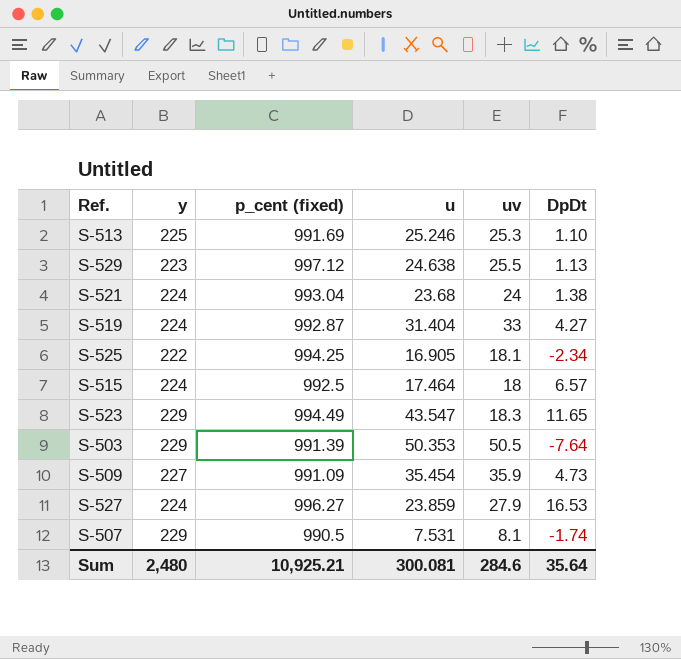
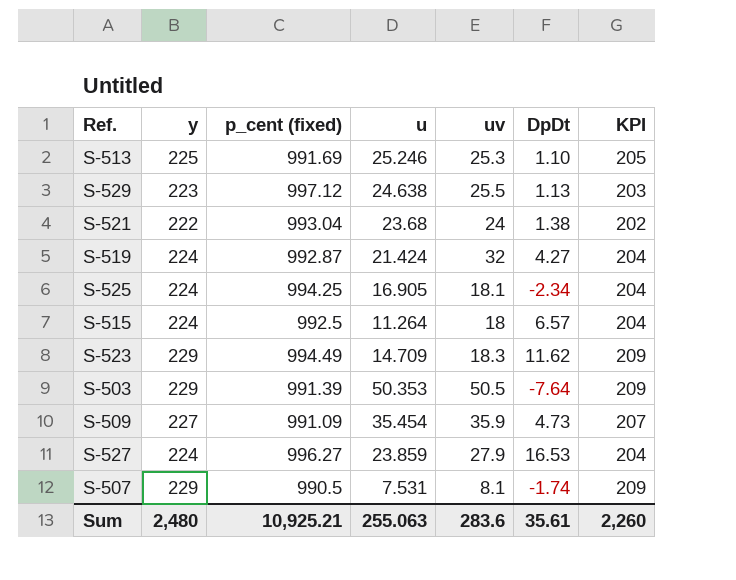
column KPI | formula: none -> [y] - 20
S-521 | y: 224 -> 222
S-519 | u: 31.404 -> 21.424
S-519 | uv: 33 -> 32
S-525 | y: 222 -> 224
S-515 | u: 17.464 -> 11.264
S-523 | u: 43.547 -> 14.709
S-523 | DpDt: 11.65 -> 11.62
Sum | u: 300.081 -> 255.063
Sum | uv: 284.6 -> 283.6
Sum | DpDt: 35.64 -> 35.61

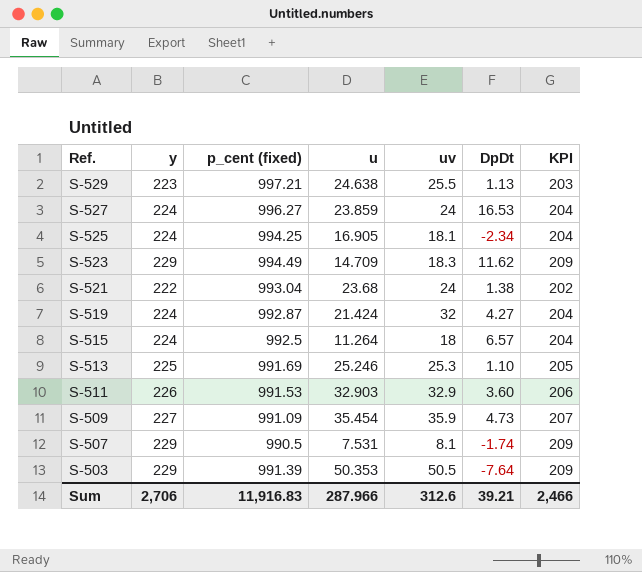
row order: none -> Ref. descending
S-529 | p_cent (fixed): 997.12 -> 997.21
S-527 | uv: 27.9 -> 24
row S-511: none -> 226 | 991.53 | 32.903 | 32.9 | 3.60 | 206
Sum | y: 2,480 -> 2,706
Sum | p_cent (fixed): 10,925.21 -> 11,916.83
Sum | u: 255.063 -> 287.966
Sum | uv: 283.6 -> 312.6
Sum | DpDt: 35.61 -> 39.21
Sum | KPI: 2,260 -> 2,466

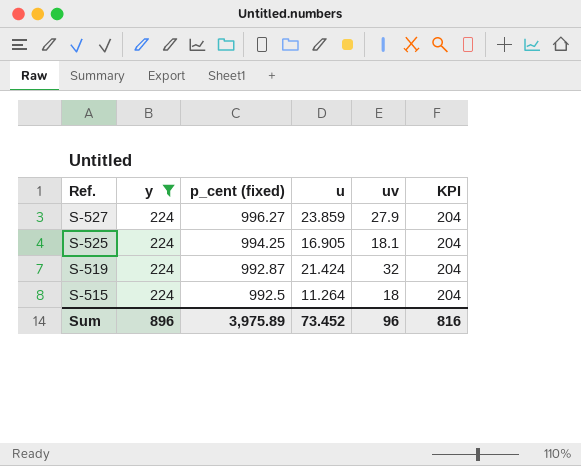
filter: none -> y = 224
column DpDt | position: 6 -> none
S-527 | uv: 24 -> 27.9
Sum | y: 2,706 -> 896
Sum | p_cent (fixed): 11,916.83 -> 3,975.89
Sum | u: 287.966 -> 73.452
Sum | uv: 312.6 -> 96
Sum | KPI: 2,466 -> 816

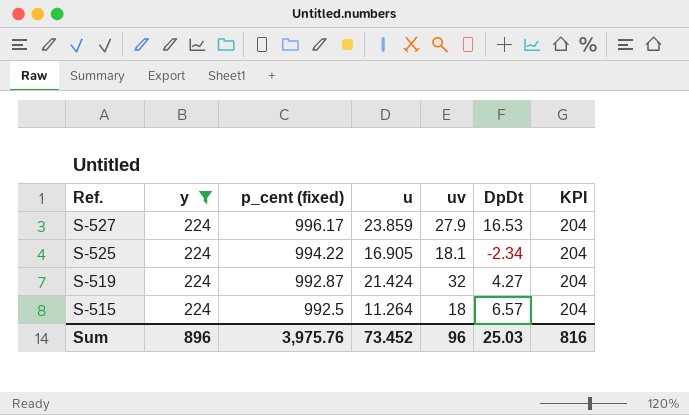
column DpDt | position: none -> 6
S-527 | p_cent (fixed): 996.27 -> 996.17
S-525 | p_cent (fixed): 994.25 -> 994.22
Sum | p_cent (fixed): 3,975.89 -> 3,975.76

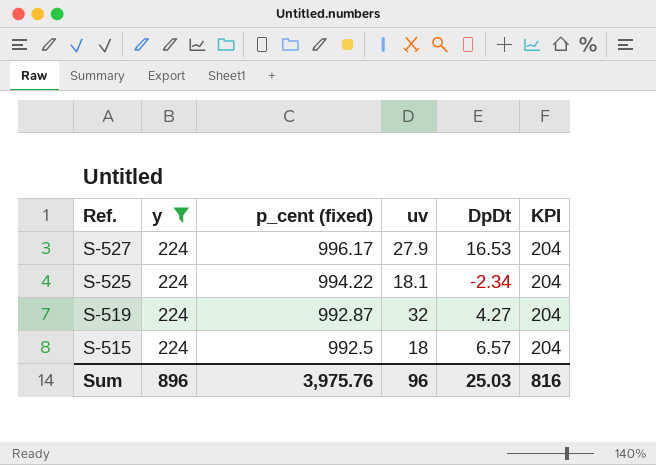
column u | position: 4 -> none

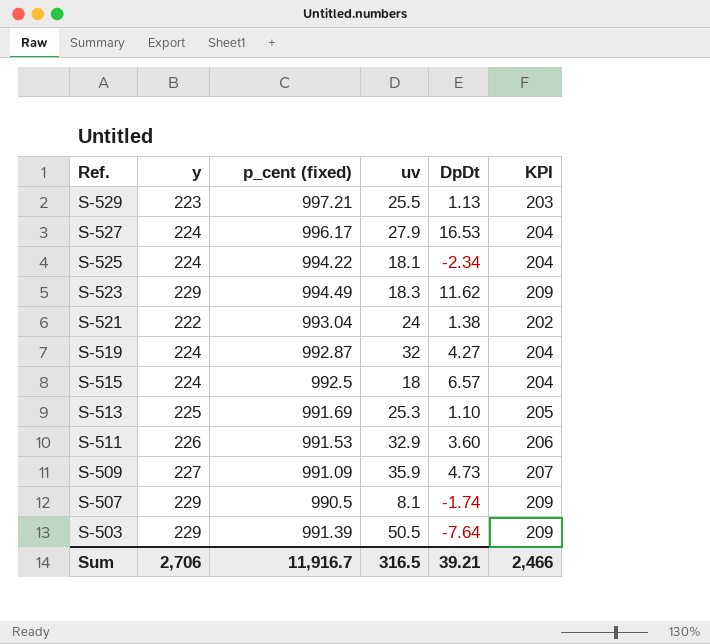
filter: y = 224 -> none
Sum | y: 896 -> 2,706
Sum | p_cent (fixed): 3,975.76 -> 11,916.7
Sum | uv: 96 -> 316.5
Sum | DpDt: 25.03 -> 39.21
Sum | KPI: 816 -> 2,466

